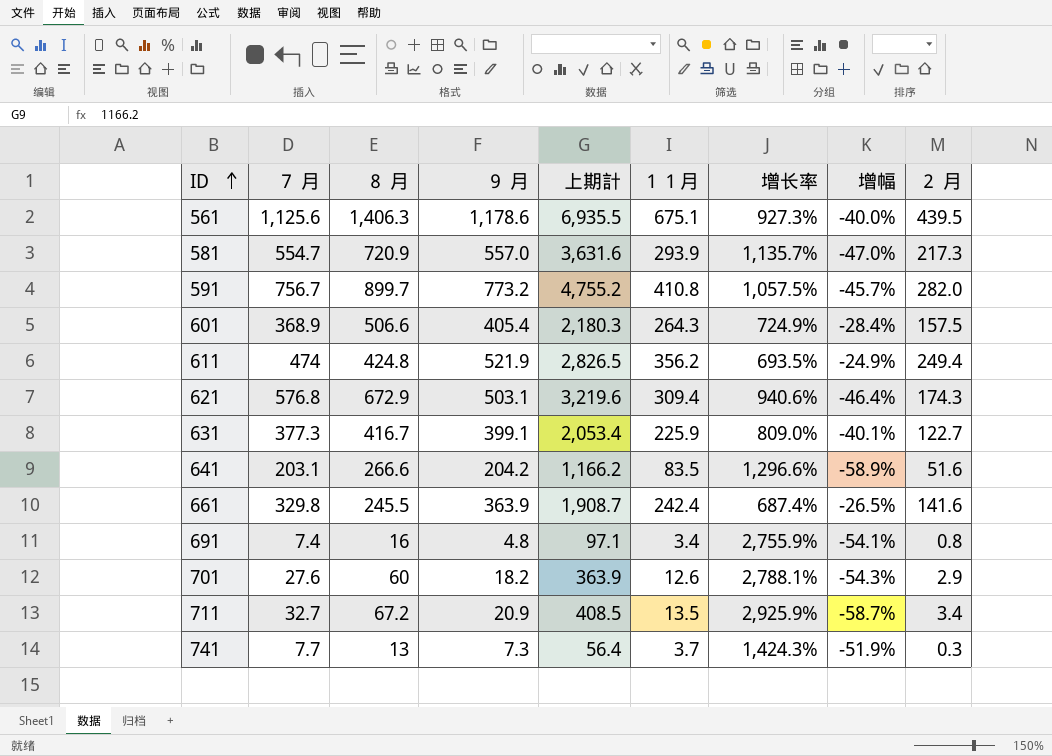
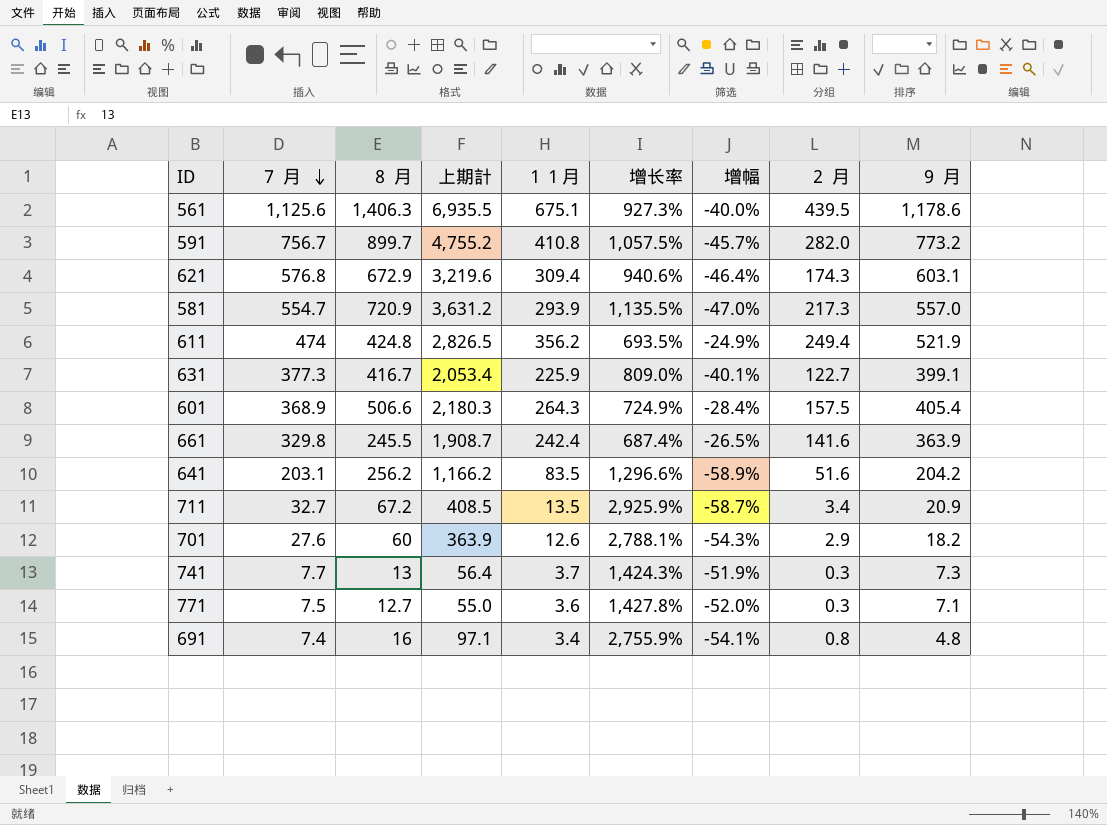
row order: ID ascending -> ７ 月 descending
column ９ 月 | position: 4 -> 9
621 | ９ 月: 503.1 -> 603.1
581 | 上期計: 3,631.6 -> 3,631.2
581 | 增长率: 1,135.7% -> 1,135.5%
641 | ８ 月: 266.6 -> 256.2
row 771: none -> 7.5 | 12.7 | 55.0 | 3.6 | 1,427.8% | -52.0% | 0.3 | 7.1

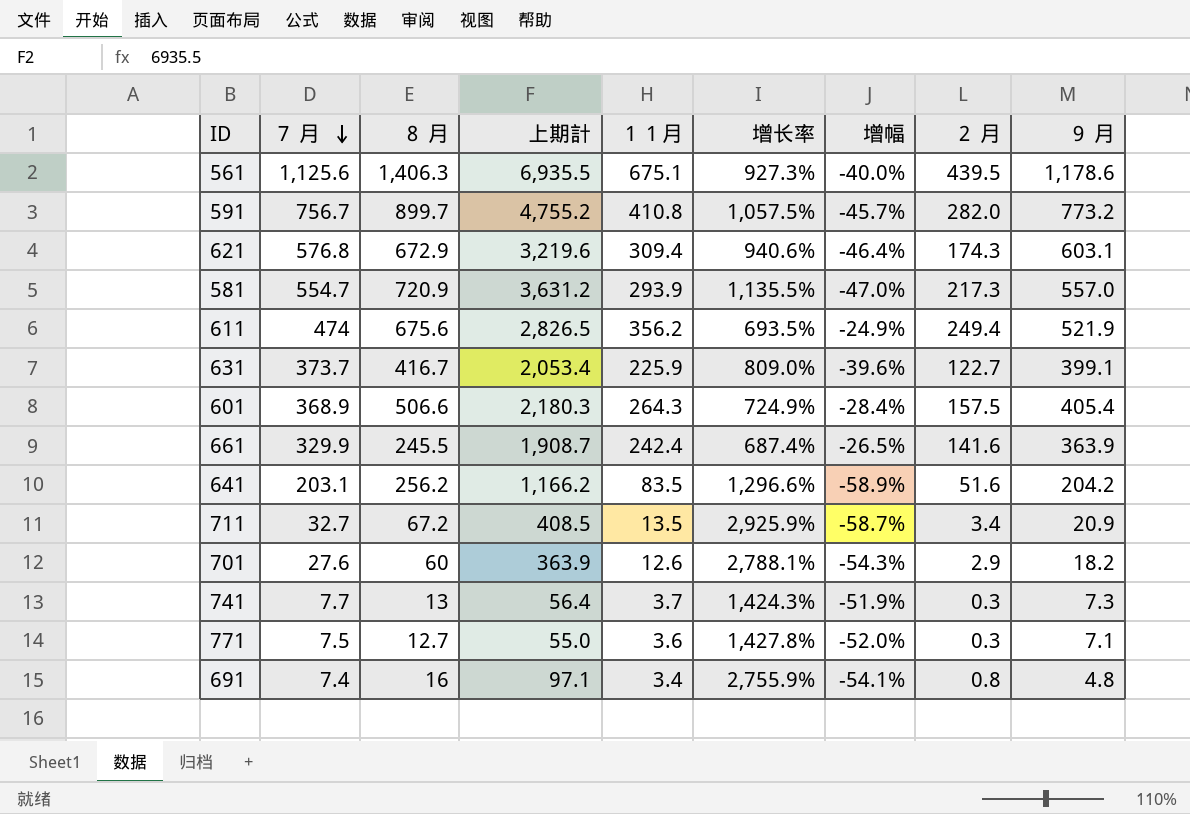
611 | ８ 月: 424.8 -> 675.6
631 | ７ 月: 377.3 -> 373.7
631 | 增幅: -40.1% -> -39.6%
661 | ７ 月: 329.8 -> 329.9

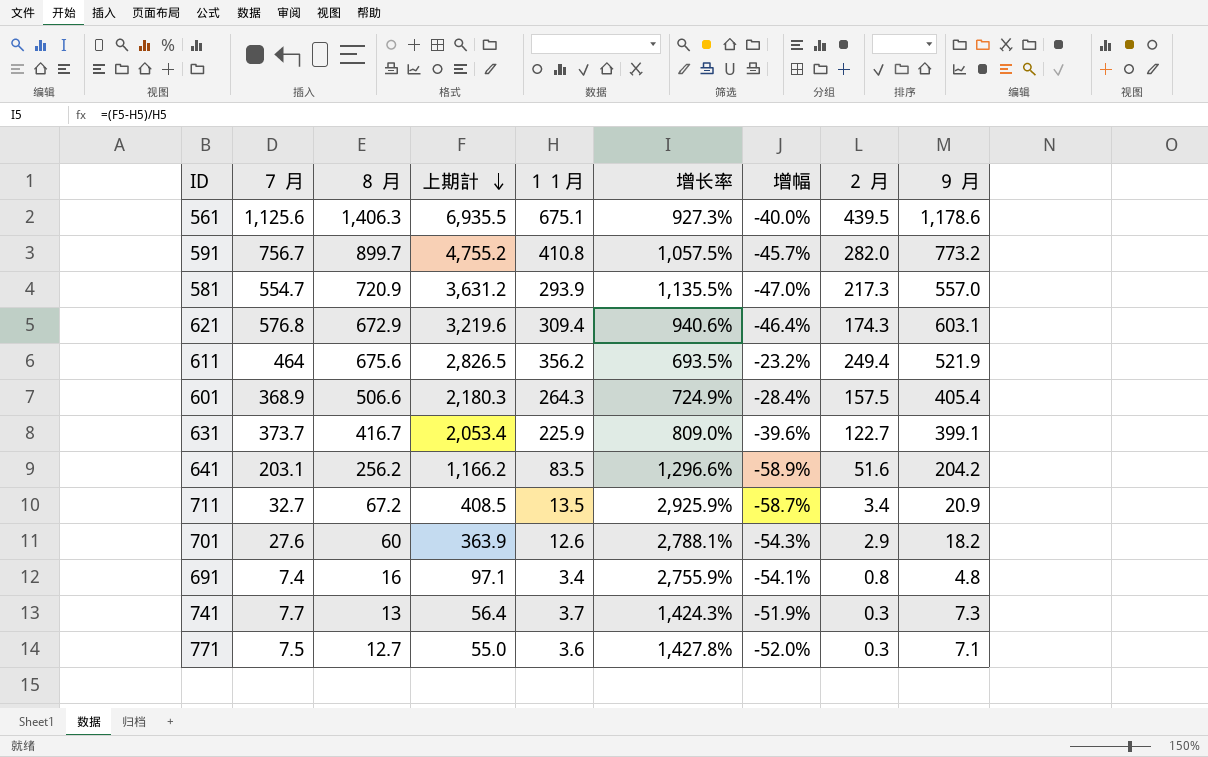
row order: ７ 月 descending -> 上期計 descending
row 661: 329.9 | 245.5 | 1,908.7 | 242.4 | 687.4% | -26.5% | 141.6 | 363.9 -> none
611 | ７ 月: 474 -> 464
611 | 增幅: -24.9% -> -23.2%

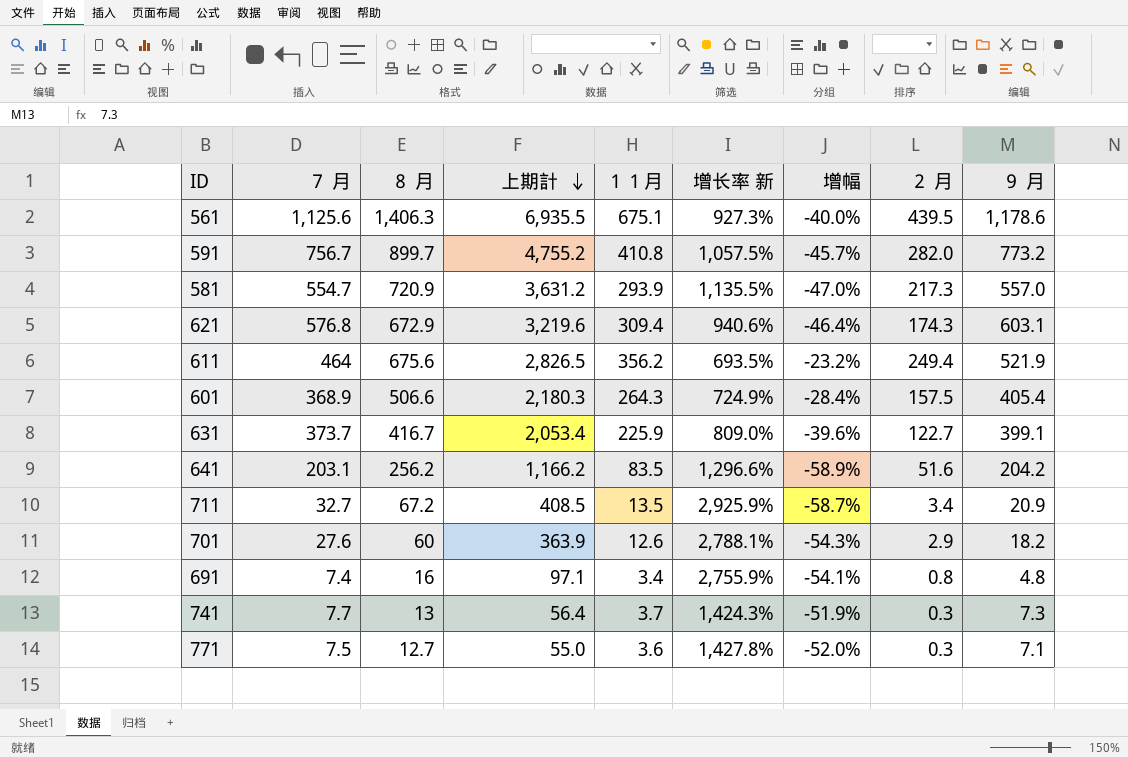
column name: 增长率 -> 增长率 新

